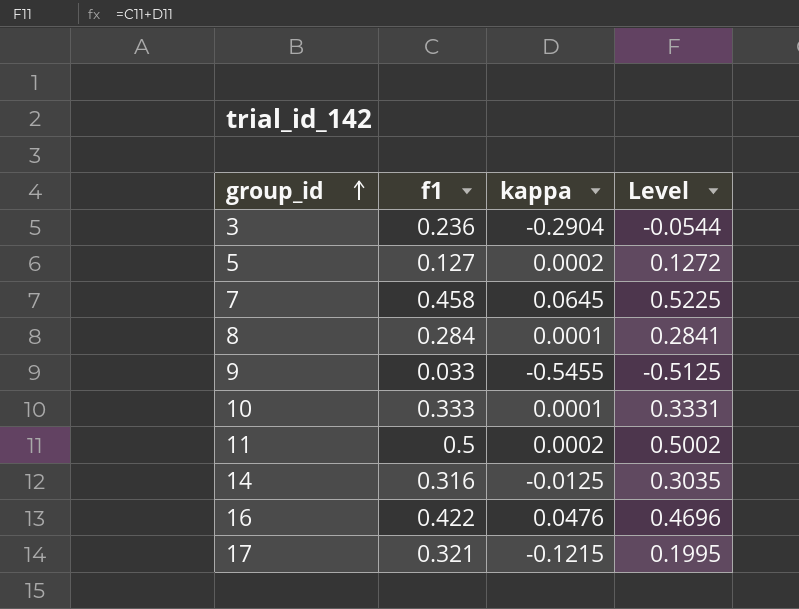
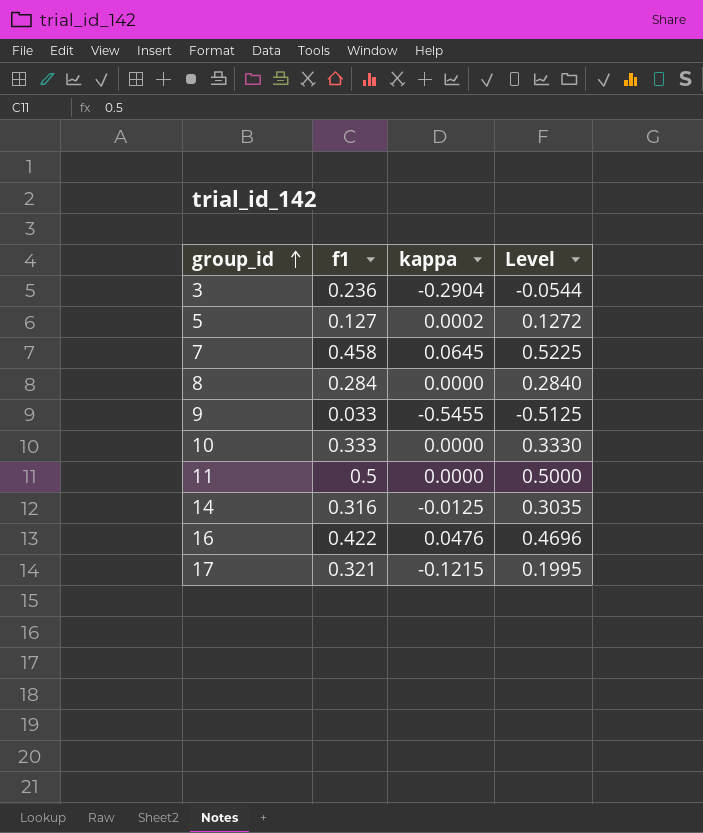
8 | kappa: 0.0001 -> 0.0000
8 | Level: 0.2841 -> 0.2840
10 | kappa: 0.0001 -> 0.0000
10 | Level: 0.3331 -> 0.3330
11 | kappa: 0.0002 -> 0.0000
11 | Level: 0.5002 -> 0.5000

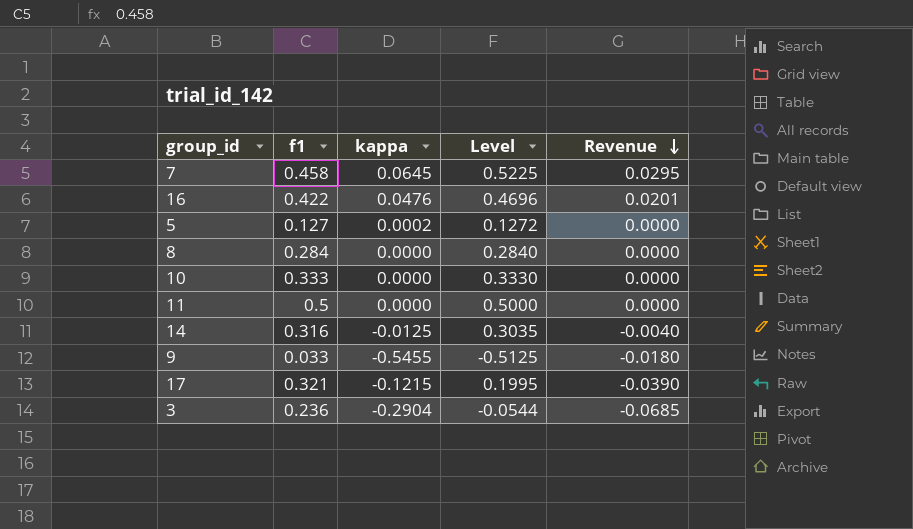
row order: group_id ascending -> Revenue descending
column Revenue | formula: none -> [f1] * [kappa]

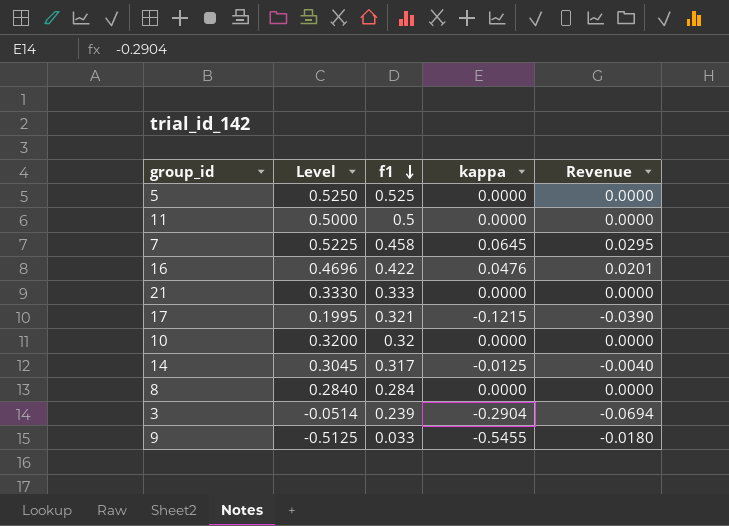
row order: Revenue descending -> f1 descending
column Level | position: 4 -> 2
5 | Level: 0.1272 -> 0.5250
5 | f1: 0.127 -> 0.525
5 | kappa: 0.0002 -> 0.0000
row 21: none -> 0.3330 | 0.333 | 0.0000 | 0.0000
10 | Level: 0.3330 -> 0.3200
10 | f1: 0.333 -> 0.32
14 | Level: 0.3035 -> 0.3045
14 | f1: 0.316 -> 0.317
3 | Level: -0.0544 -> -0.0514
3 | f1: 0.236 -> 0.239
3 | Revenue: -0.0685 -> -0.0694

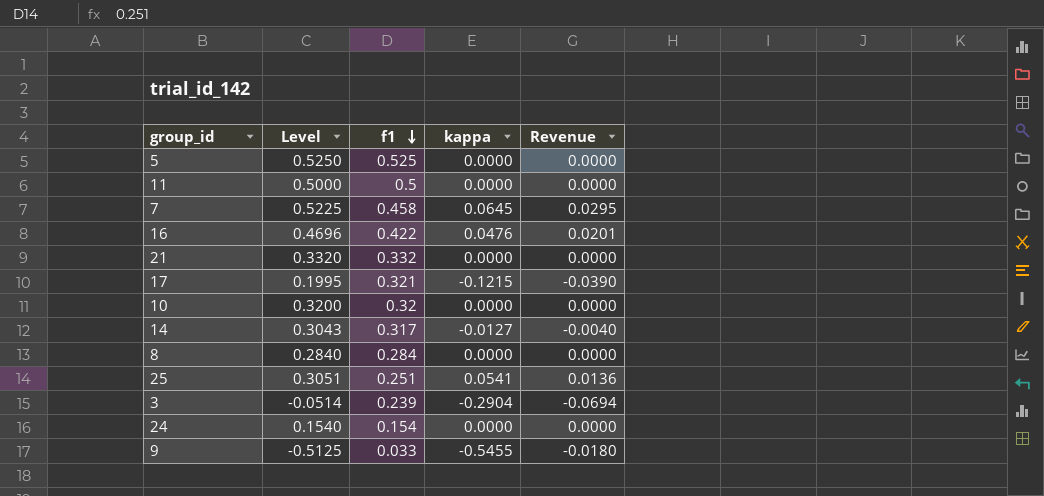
21 | Level: 0.3330 -> 0.3320
21 | f1: 0.333 -> 0.332
14 | Level: 0.3045 -> 0.3043
14 | kappa: -0.0125 -> -0.0127
row 25: none -> 0.3051 | 0.251 | 0.0541 | 0.0136
row 24: none -> 0.1540 | 0.154 | 0.0000 | 0.0000

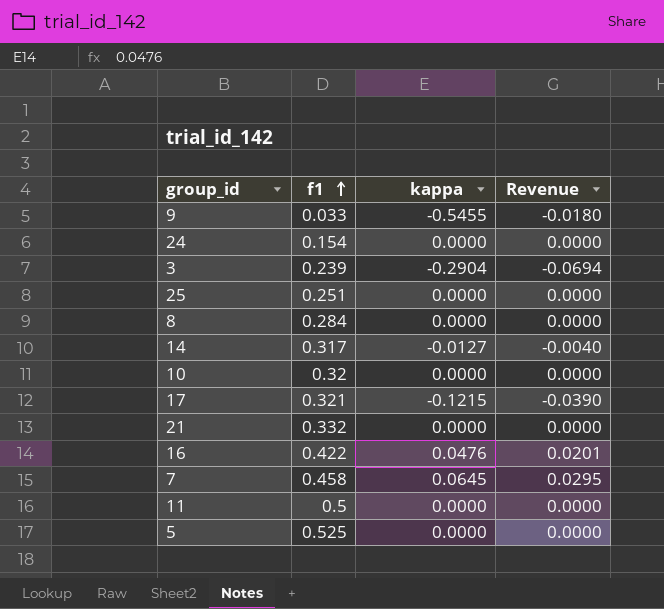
row order: f1 descending -> f1 ascending
column Level | formula: [f1] + [kappa] -> none
25 | kappa: 0.0541 -> 0.0000
25 | Revenue: 0.0136 -> 0.0000

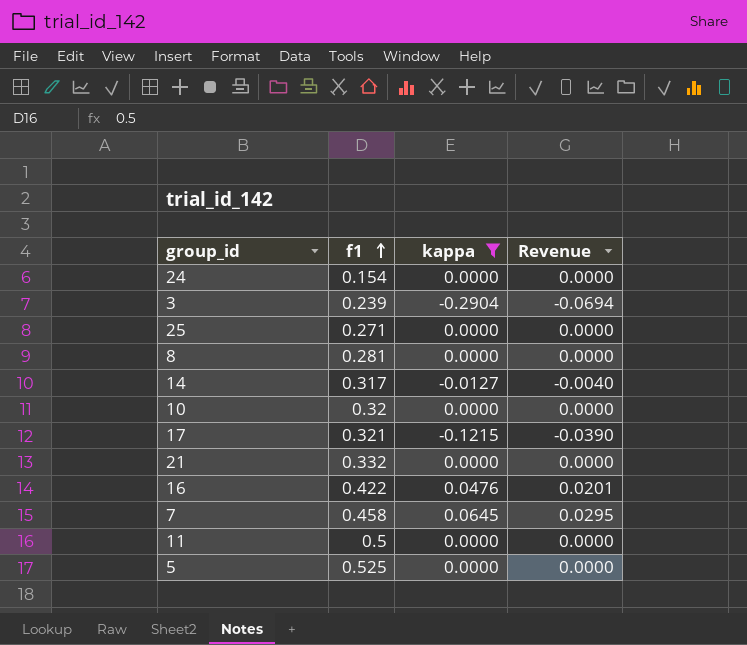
filter: none -> kappa != -0.5455
25 | f1: 0.251 -> 0.271
8 | f1: 0.284 -> 0.281

